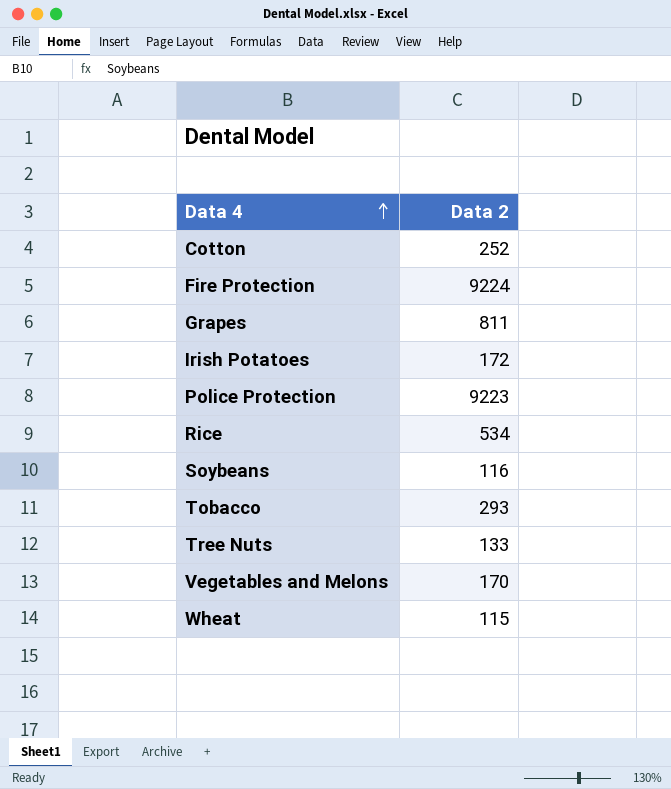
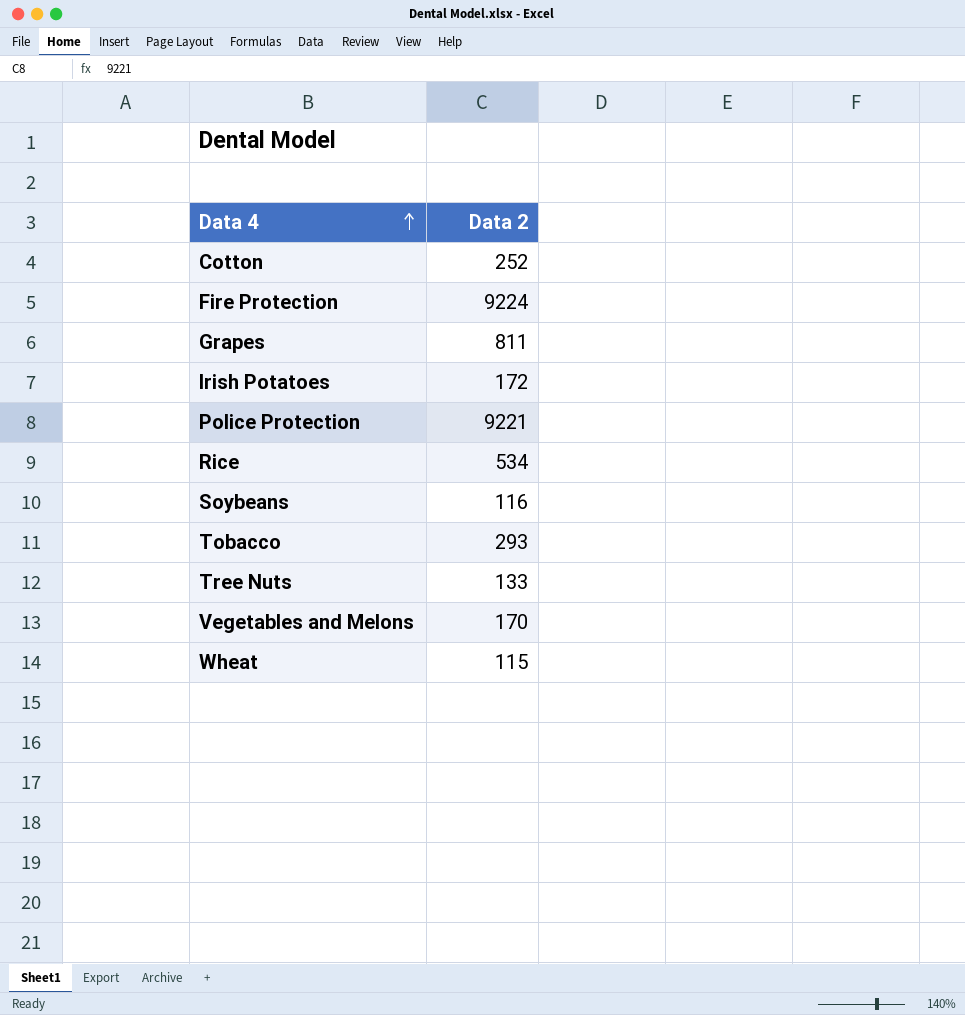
Police Protection | Data 2: 9223 -> 9221

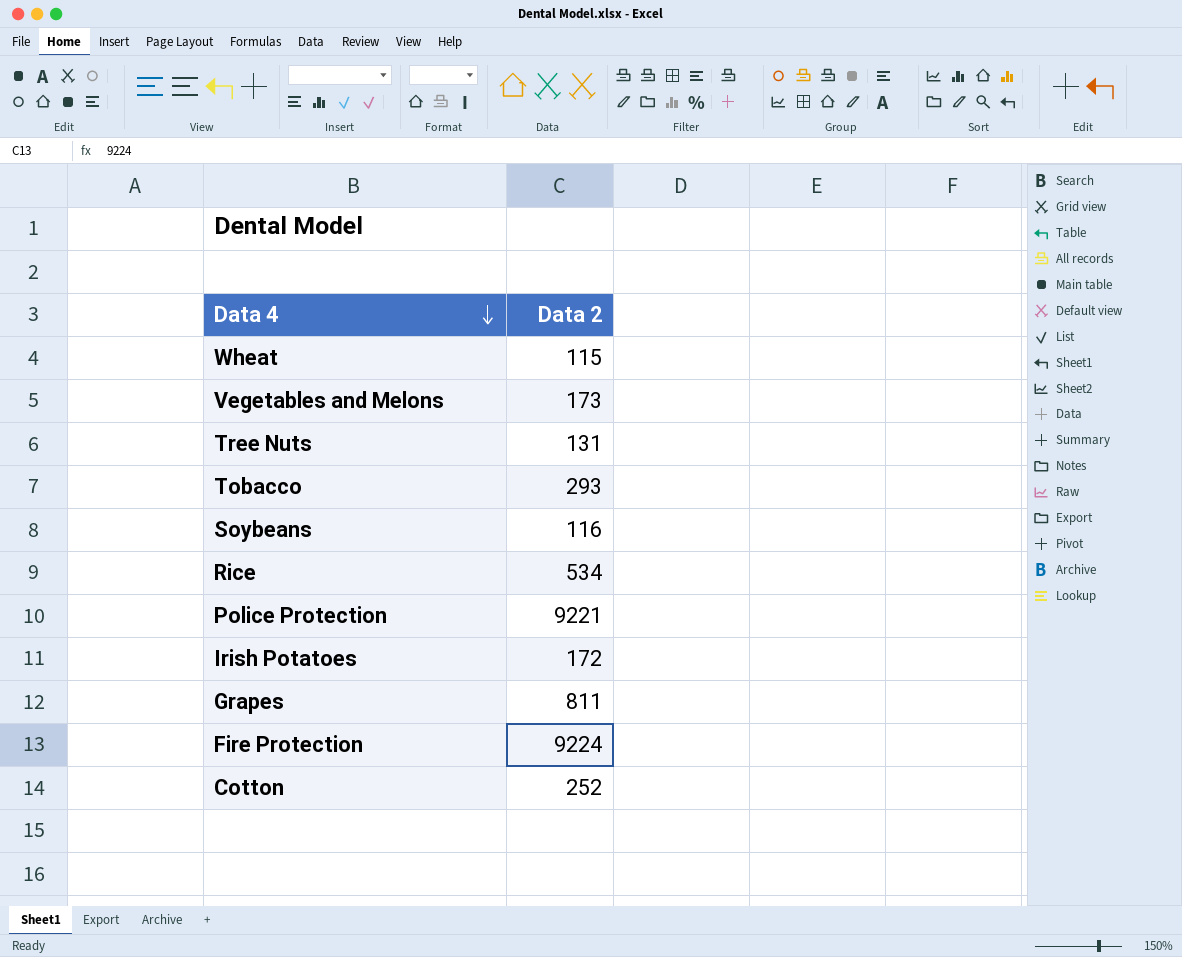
row order: Data 4 ascending -> Data 4 descending
Vegetables and Melons | Data 2: 170 -> 173
Tree Nuts | Data 2: 133 -> 131

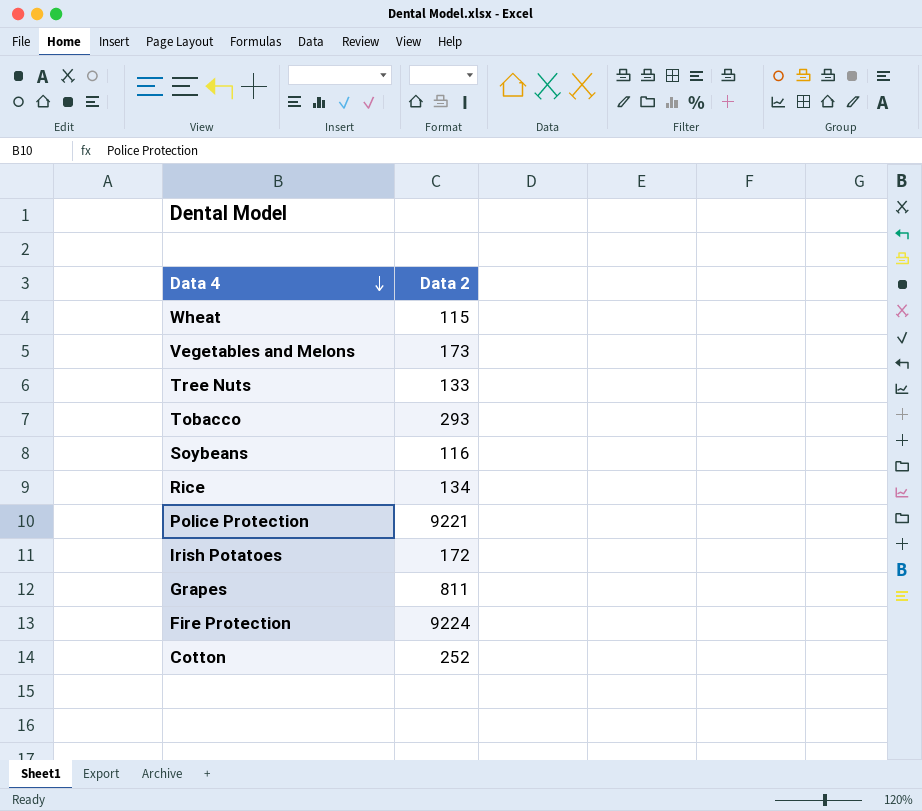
Tree Nuts | Data 2: 131 -> 133
Rice | Data 2: 534 -> 134

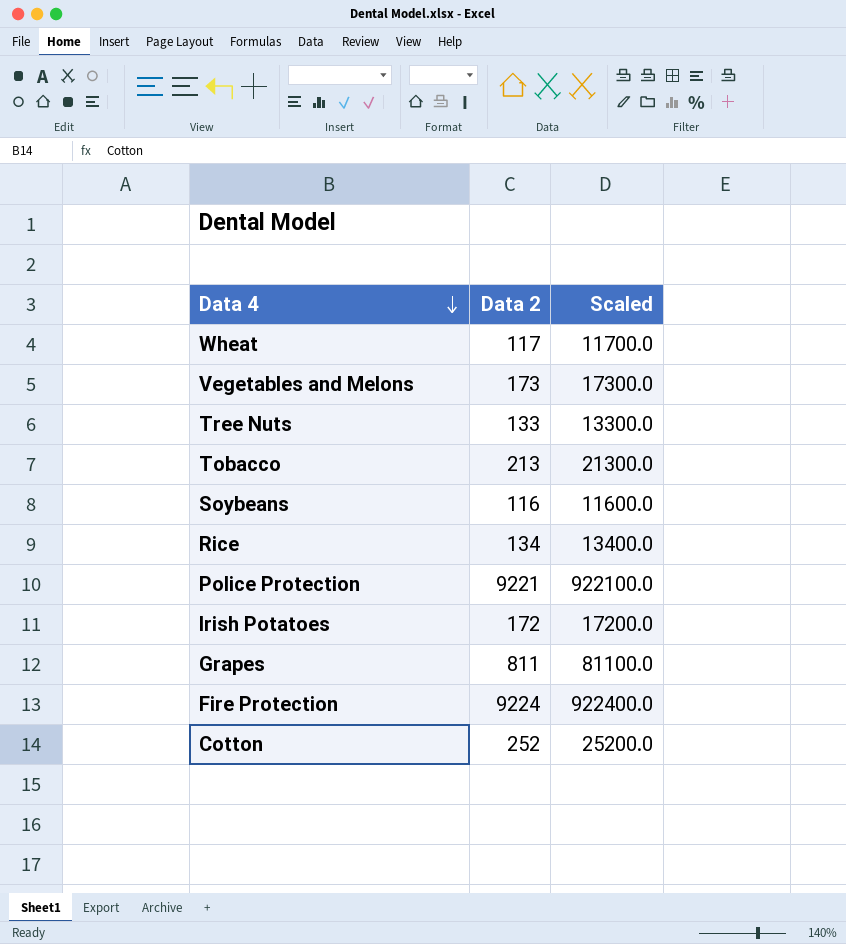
column Scaled | formula: none -> [Data 2] * 100
Wheat | Data 2: 115 -> 117
Tobacco | Data 2: 293 -> 213

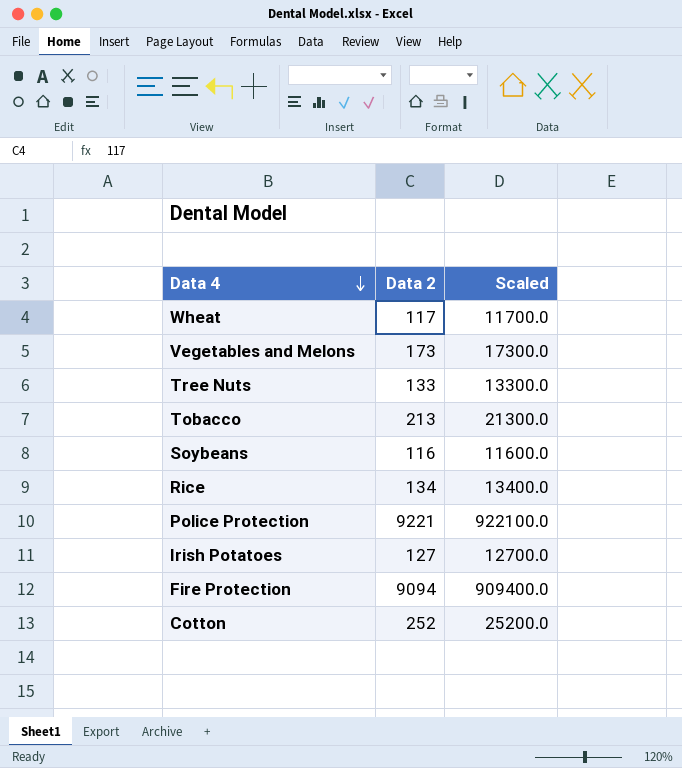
row Grapes: 811 | 81100.0 -> none
Irish Potatoes | Data 2: 172 -> 127
Irish Potatoes | Scaled: 17200.0 -> 12700.0
Fire Protection | Data 2: 9224 -> 9094
Fire Protection | Scaled: 922400.0 -> 909400.0

